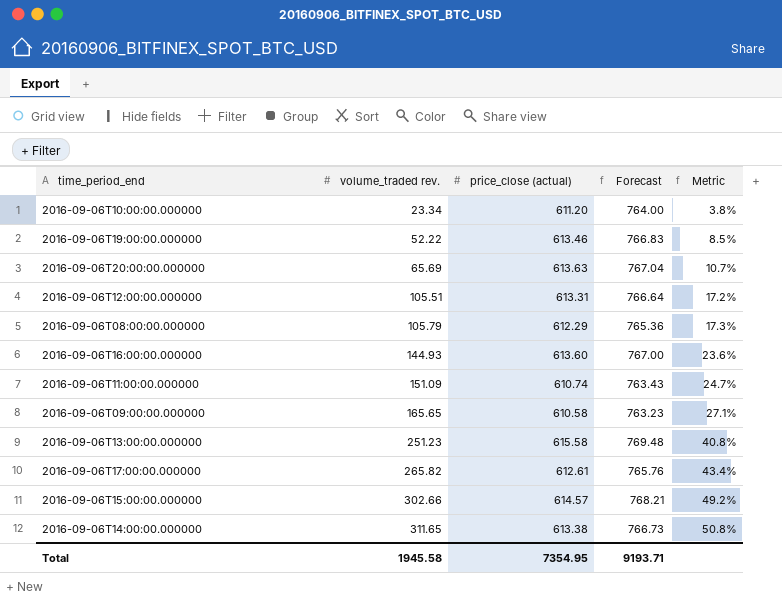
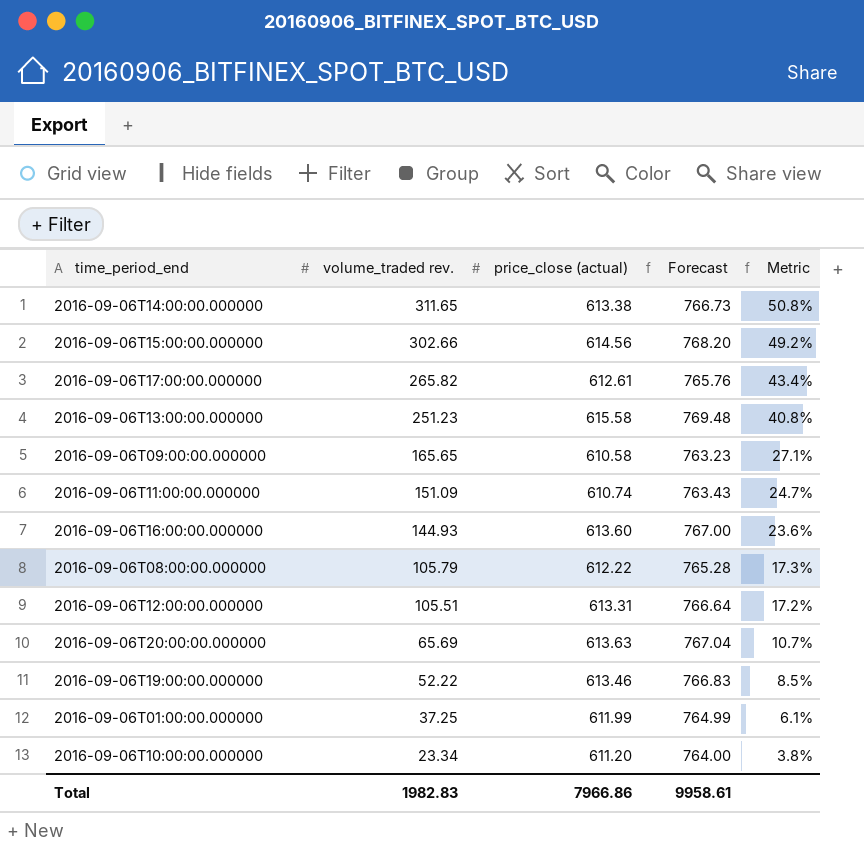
row order: volume_traded rev. ascending -> volume_traded rev. descending
2016-09-06T15:00:00.000000 | price_close (actual): 614.57 -> 614.56
2016-09-06T15:00:00.000000 | Forecast: 768.21 -> 768.20
2016-09-06T08:00:00.000000 | price_close (actual): 612.29 -> 612.22
2016-09-06T08:00:00.000000 | Forecast: 765.36 -> 765.28
row 2016-09-06T01:00:00.000000: none -> 37.25 | 611.99 | 764.99 | 6.1%
Total | volume_traded rev.: 1945.58 -> 1982.83
Total | price_close (actual): 7354.95 -> 7966.86
Total | Forecast: 9193.71 -> 9958.61

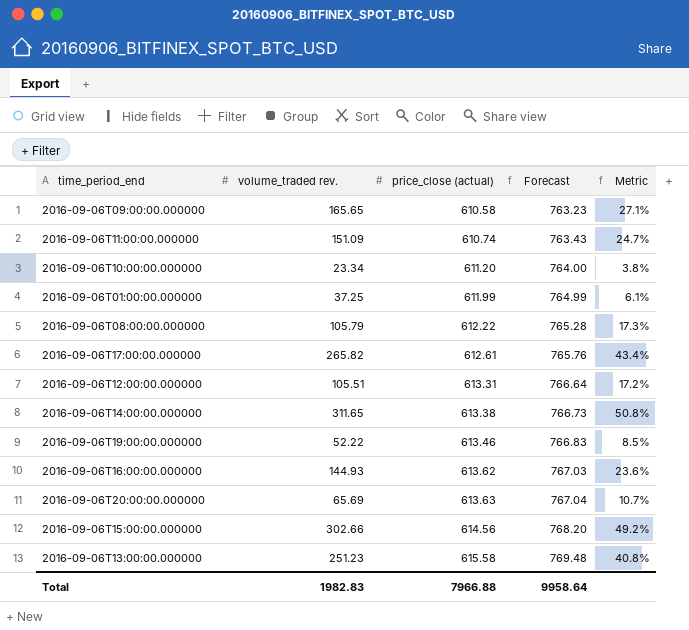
row order: volume_traded rev. descending -> price_close (actual) ascending
2016-09-06T16:00:00.000000 | price_close (actual): 613.60 -> 613.62
2016-09-06T16:00:00.000000 | Forecast: 767.00 -> 767.03
Total | price_close (actual): 7966.86 -> 7966.88
Total | Forecast: 9958.61 -> 9958.64

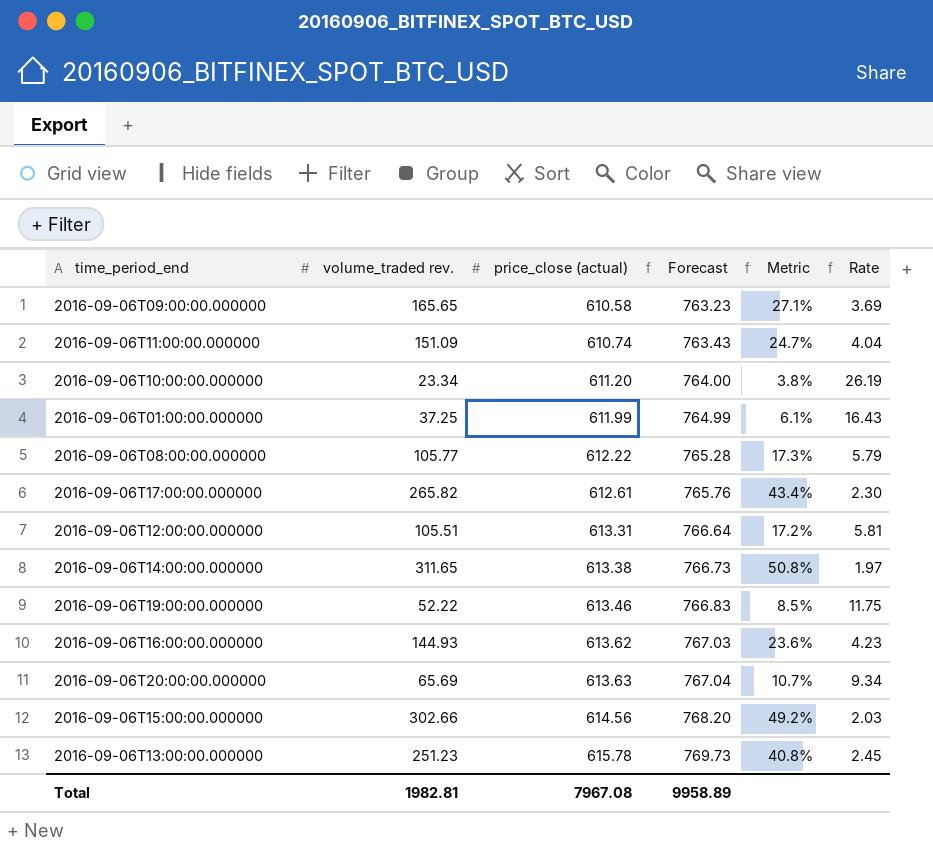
column Rate | formula: none -> [price_close (actual)] / [volume_traded rev.]
2016-09-06T08:00:00.000000 | volume_traded rev.: 105.79 -> 105.77
2016-09-06T13:00:00.000000 | price_close (actual): 615.58 -> 615.78
2016-09-06T13:00:00.000000 | Forecast: 769.48 -> 769.73
Total | volume_traded rev.: 1982.83 -> 1982.81
Total | price_close (actual): 7966.88 -> 7967.08
Total | Forecast: 9958.64 -> 9958.89

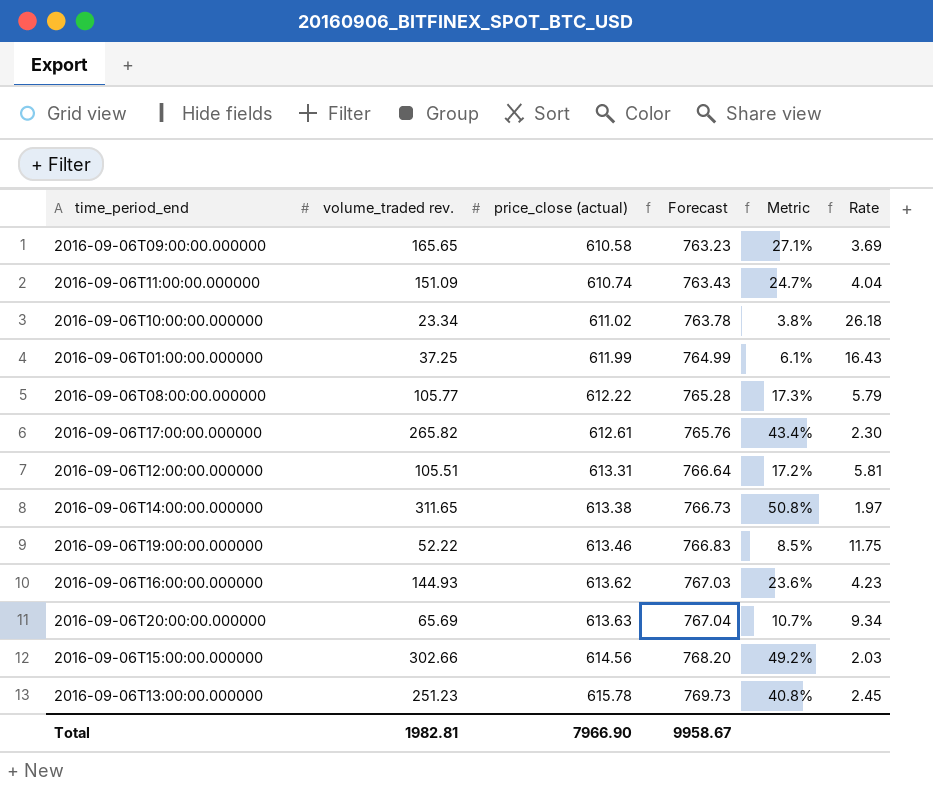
2016-09-06T10:00:00.000000 | price_close (actual): 611.20 -> 611.02
2016-09-06T10:00:00.000000 | Forecast: 764.00 -> 763.78
2016-09-06T10:00:00.000000 | Rate: 26.19 -> 26.18
Total | price_close (actual): 7967.08 -> 7966.90
Total | Forecast: 9958.89 -> 9958.67

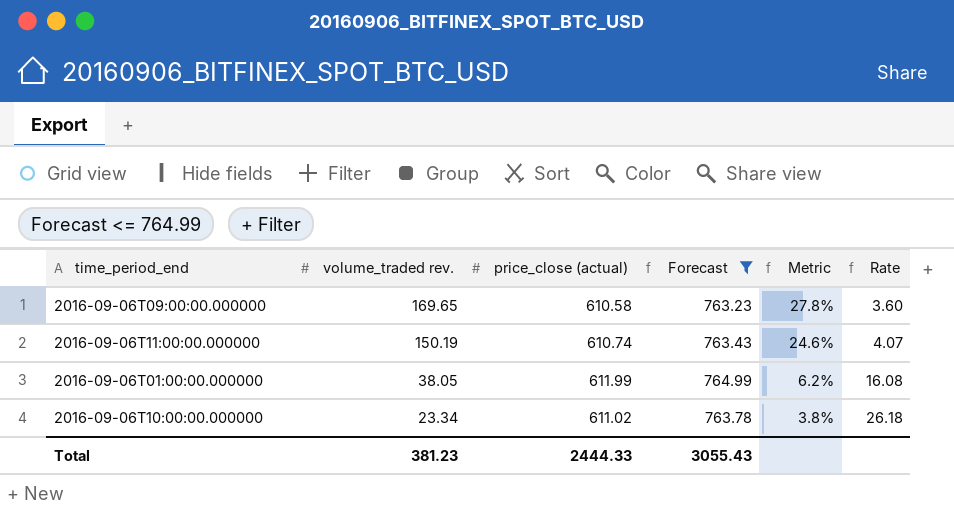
filter: none -> Forecast <= 764.99
row order: price_close (actual) ascending -> volume_traded rev. descending
2016-09-06T09:00:00.000000 | volume_traded rev.: 165.65 -> 169.65
2016-09-06T09:00:00.000000 | Metric: 27.1% -> 27.8%
2016-09-06T09:00:00.000000 | Rate: 3.69 -> 3.60
2016-09-06T11:00:00.000000 | volume_traded rev.: 151.09 -> 150.19
2016-09-06T11:00:00.000000 | Metric: 24.7% -> 24.6%
2016-09-06T11:00:00.000000 | Rate: 4.04 -> 4.07
2016-09-06T01:00:00.000000 | volume_traded rev.: 37.25 -> 38.05
2016-09-06T01:00:00.000000 | Metric: 6.1% -> 6.2%
2016-09-06T01:00:00.000000 | Rate: 16.43 -> 16.08
Total | volume_traded rev.: 1982.81 -> 381.23
Total | price_close (actual): 7966.90 -> 2444.33
Total | Forecast: 9958.67 -> 3055.43

